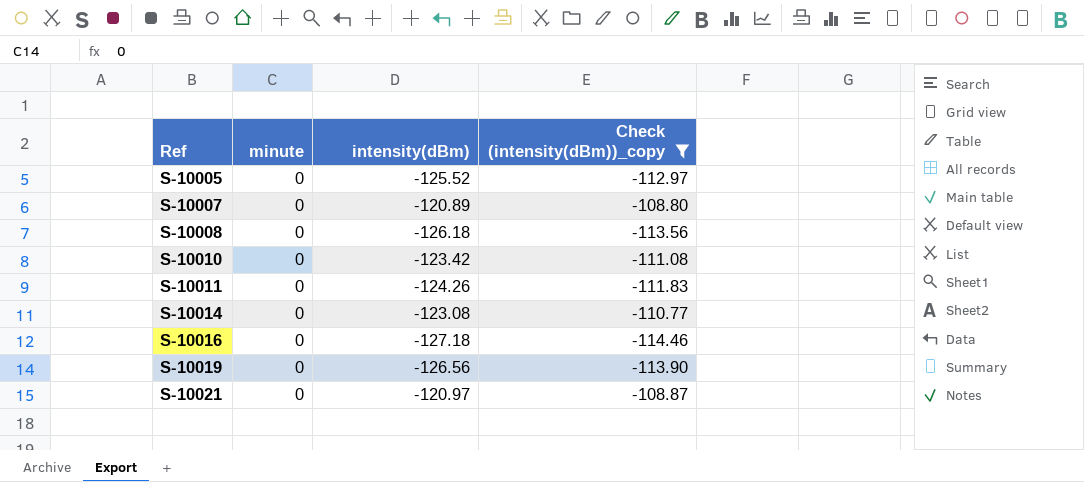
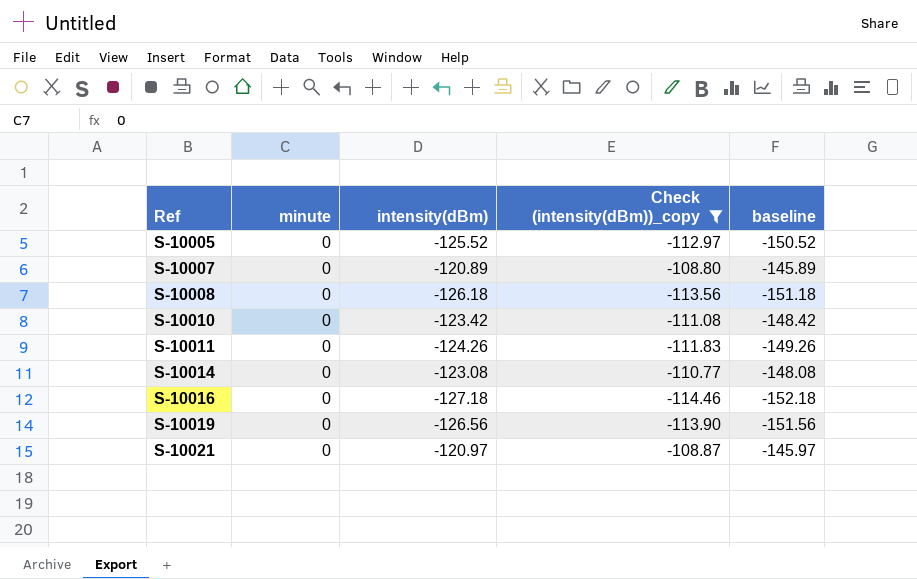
column baseline | formula: none -> [intensity(dBm)] - 25

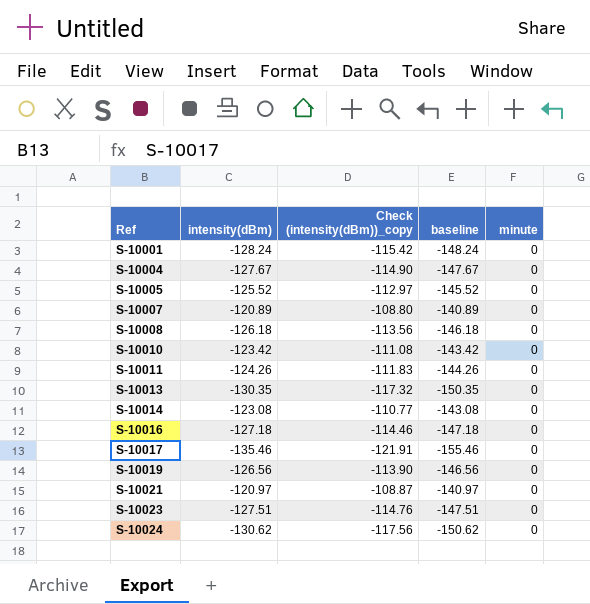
filter: Check (intensity(dBm))_copy >= -114.46 -> none
column baseline | formula: [intensity(dBm)] - 25 -> [intensity(dBm)] - 20
column minute | position: 2 -> 5

